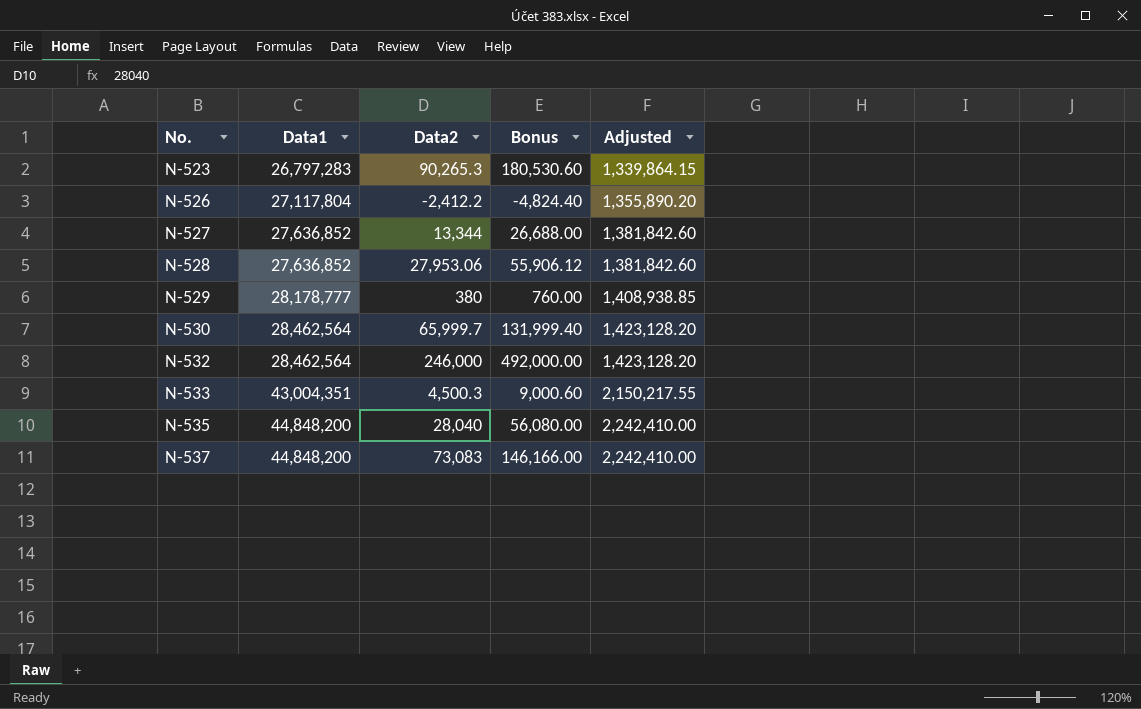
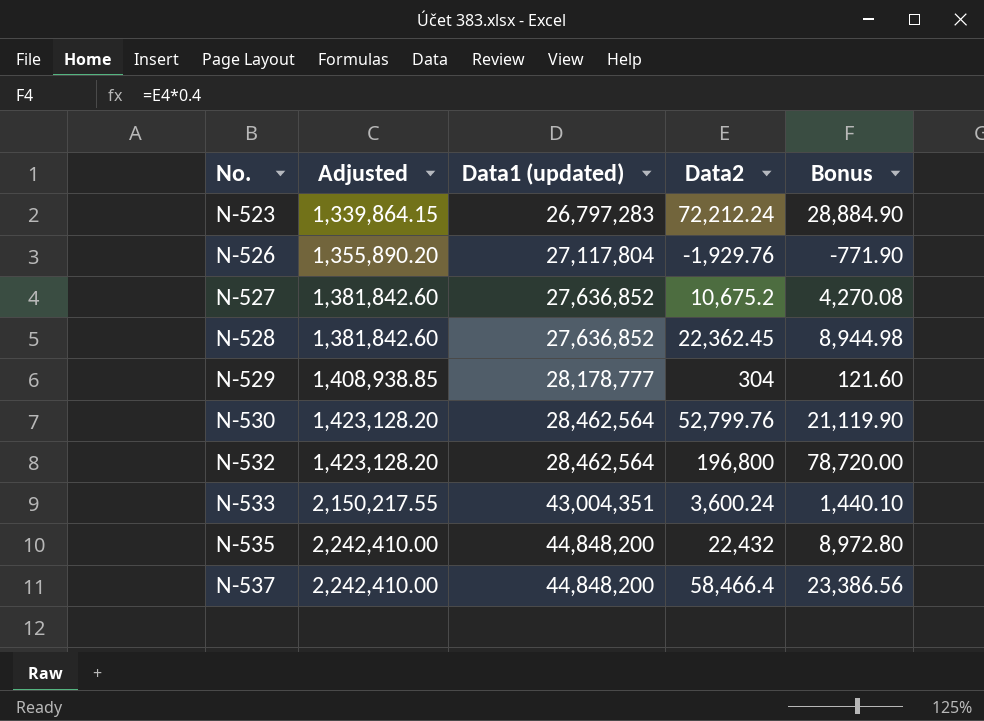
column Adjusted | position: 5 -> 2
column name: Data1 -> Data1 (updated)
column Bonus | formula: [Data2] * 2 -> [Data2] * 0.4
N-523 | Data2: 90,265.3 -> 72,212.24
N-526 | Data2: -2,412.2 -> -1,929.76
N-527 | Data2: 13,344 -> 10,675.2
N-528 | Data2: 27,953.06 -> 22,362.45
N-529 | Data2: 380 -> 304
N-530 | Data2: 65,999.7 -> 52,799.76
N-532 | Data2: 246,000 -> 196,800
N-533 | Data2: 4,500.3 -> 3,600.24
N-535 | Data2: 28,040 -> 22,432
N-537 | Data2: 73,083 -> 58,466.4

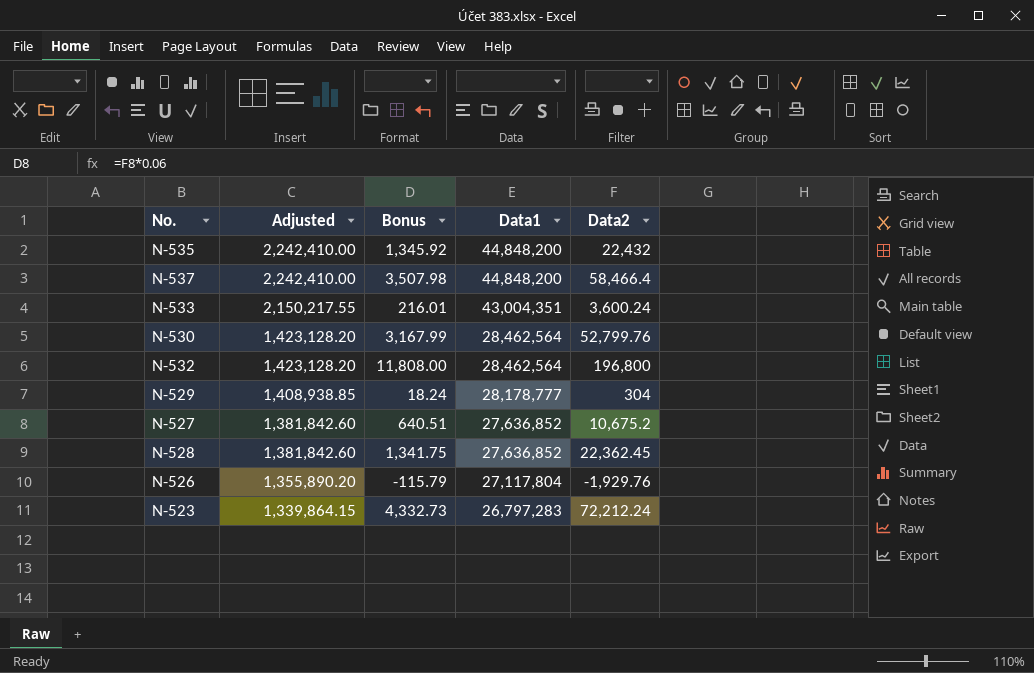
row order: No. ascending -> Adjusted descending
column Bonus | formula: [Data2] * 0.4 -> [Data2] * 0.06
column Bonus | position: 5 -> 3
column name: Data1 (updated) -> Data1

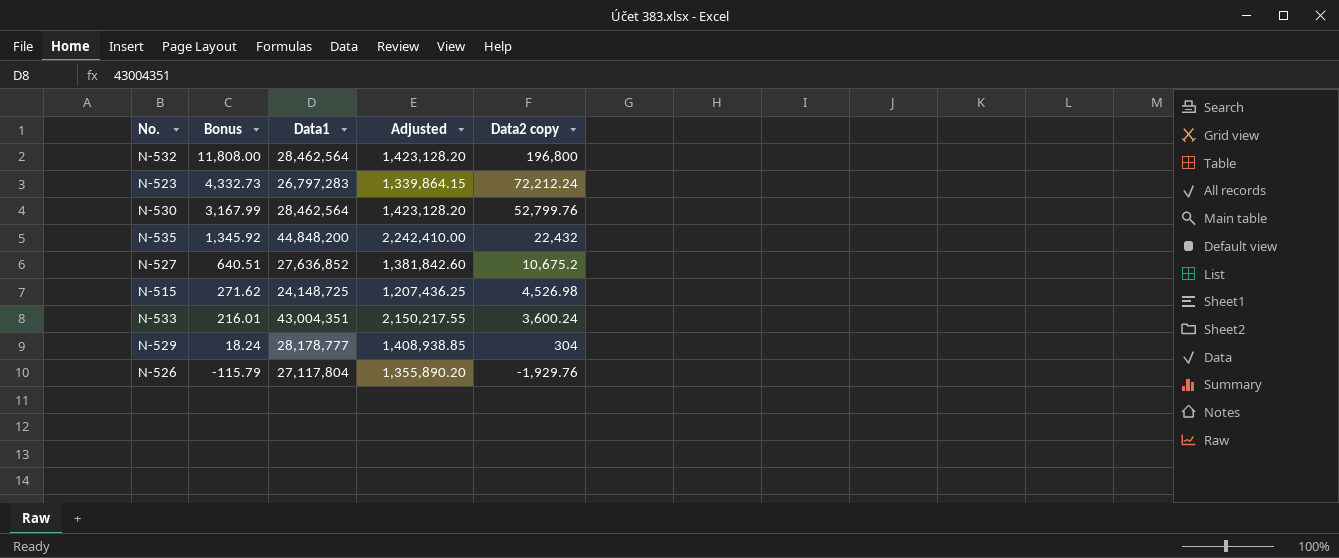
row order: Adjusted descending -> Bonus descending
column Adjusted | position: 2 -> 4
column name: Data2 -> Data2 copy
row N-537: 2,242,410.00 | 3,507.98 | 44,848,200 | 58,466.4 -> none
row N-528: 1,381,842.60 | 1,341.75 | 27,636,852 | 22,362.45 -> none
row N-515: none -> 271.62 | 24,148,725 | 1,207,436.25 | 4,526.98

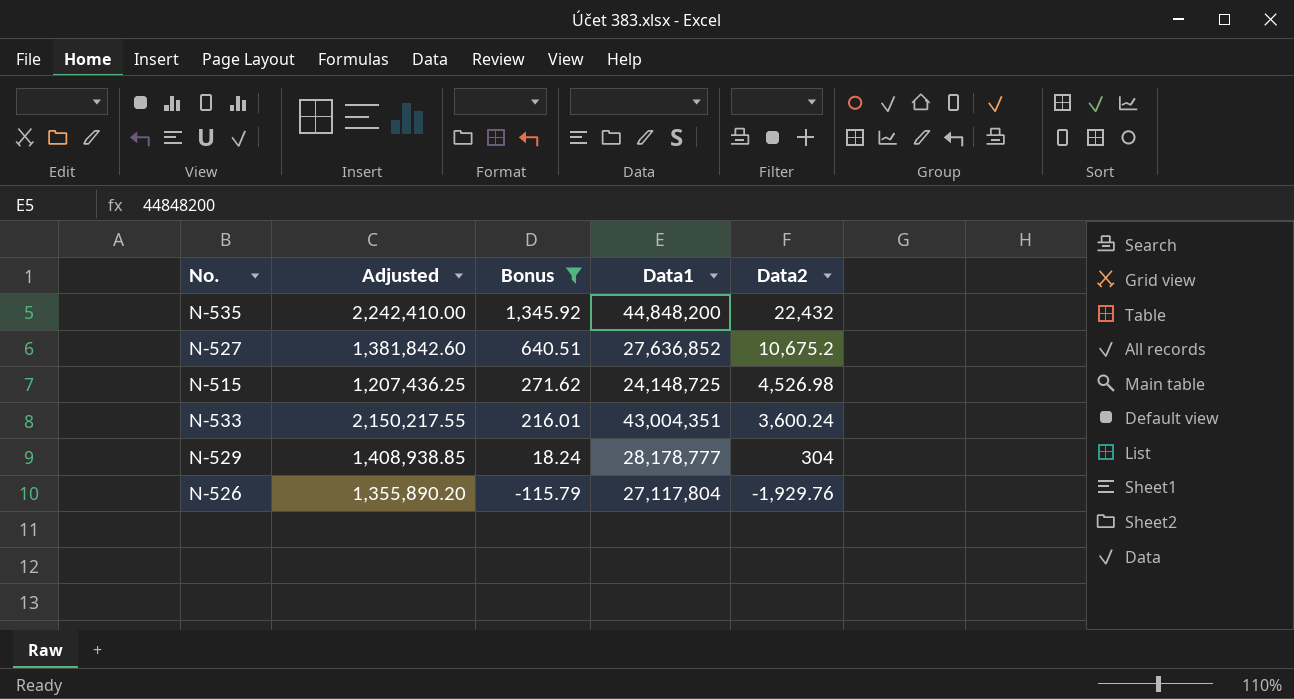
filter: none -> Bonus <= 1,345.92
column Adjusted | position: 4 -> 2
column name: Data2 copy -> Data2

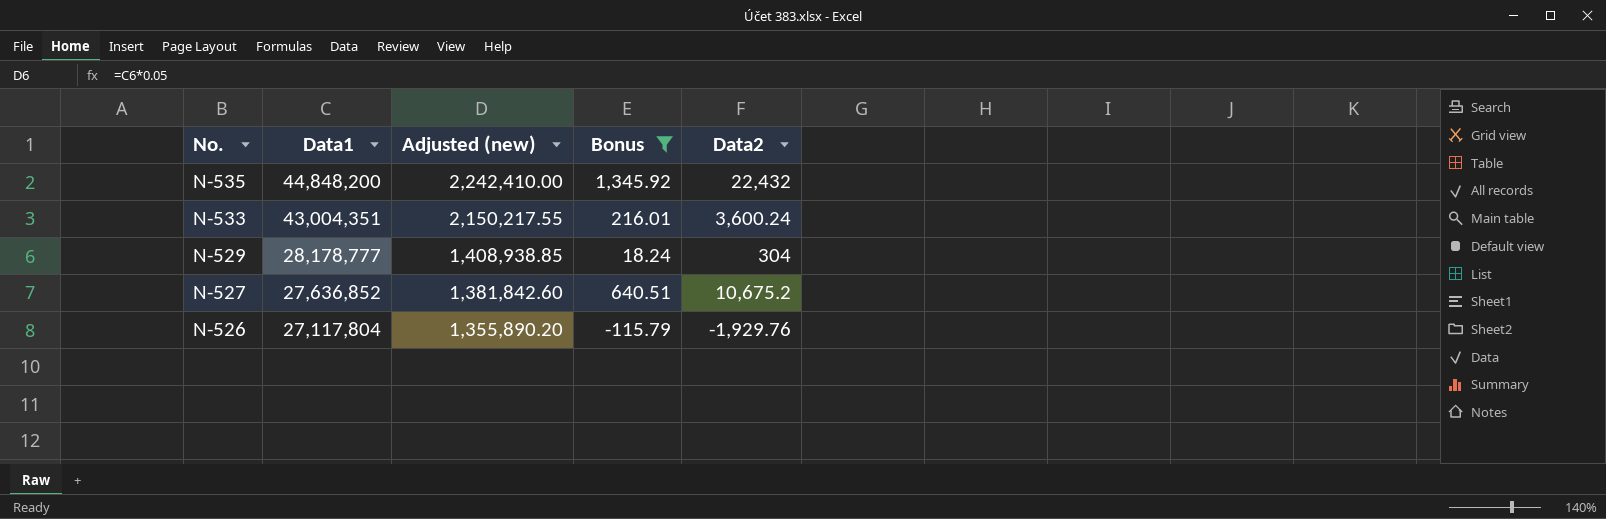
row order: Bonus descending -> No. descending
column Data1 | position: 4 -> 2
column name: Adjusted -> Adjusted (new)
row N-515: 1,207,436.25 | 271.62 | 24,148,725 | 4,526.98 -> none

